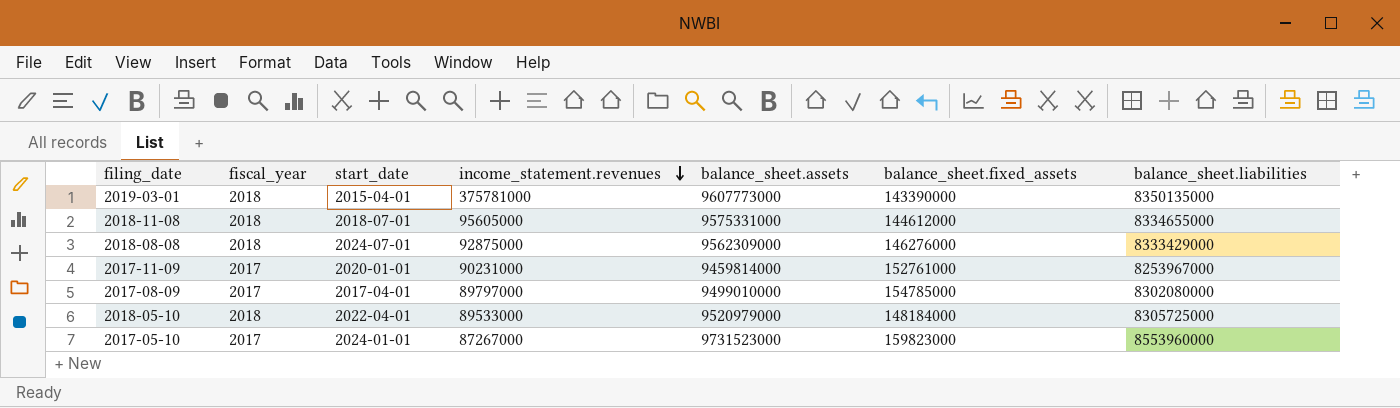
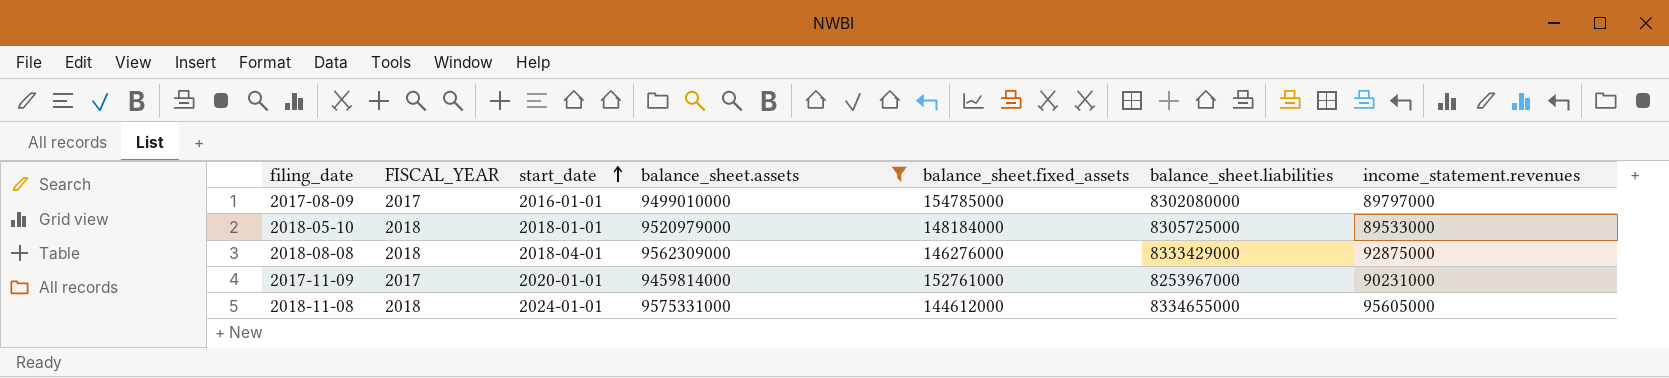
filter: none -> balance_sheet.assets <= 9575331000
row order: income_statement.revenues descending -> start_date ascending
column name: fiscal_year -> FISCAL_YEAR
column income_statement.revenues | position: 4 -> 7
2017-08-09 | start_date: 2017-04-01 -> 2016-01-01
2018-05-10 | start_date: 2022-04-01 -> 2018-01-01
2018-08-08 | start_date: 2024-07-01 -> 2018-04-01
2018-11-08 | start_date: 2018-07-01 -> 2024-01-01

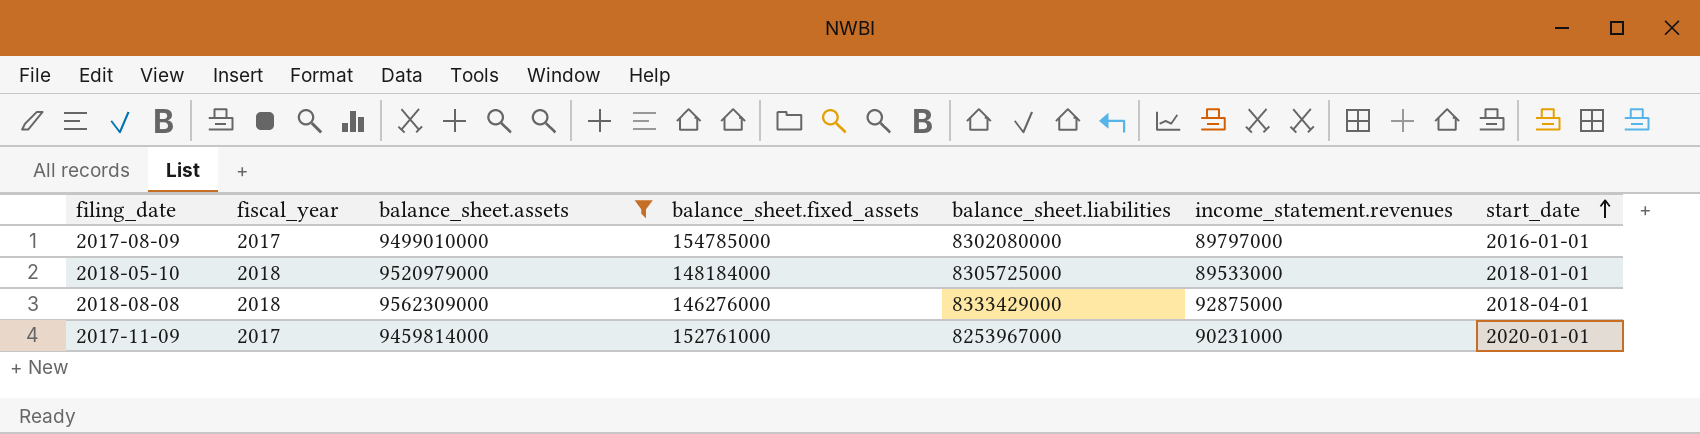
column name: FISCAL_YEAR -> fiscal_year
column start_date | position: 3 -> 7
row 2018-11-08: 2018 | 2024-01-01 | 9575331000 | 144612000 | 8334655000 | 95605000 -> none

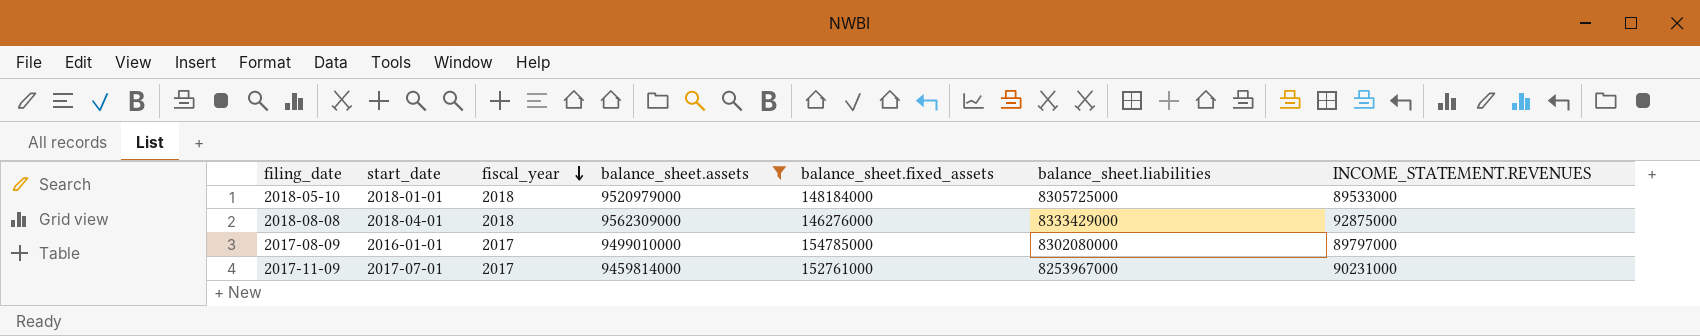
row order: start_date ascending -> fiscal_year descending
column start_date | position: 7 -> 2
column name: income_statement.revenues -> INCOME_STATEMENT.REVENUES
2017-11-09 | start_date: 2020-01-01 -> 2017-07-01

